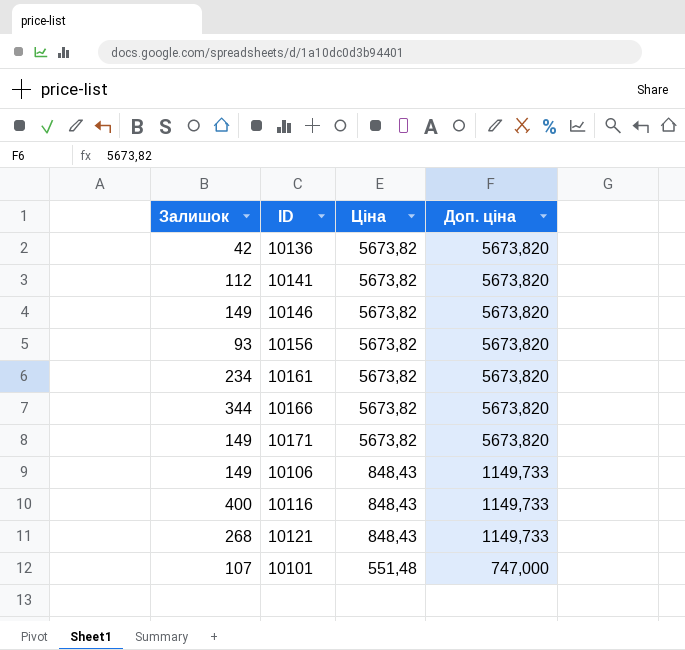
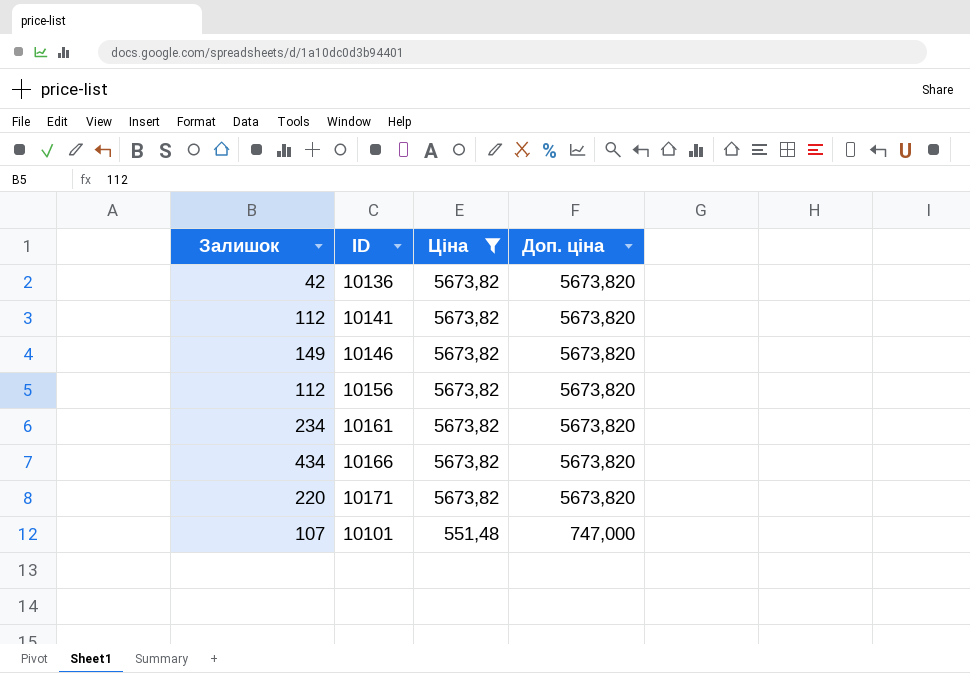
filter: none -> Ціна != 848,43
10156 | Залишок: 93 -> 112
10166 | Залишок: 344 -> 434
10171 | Залишок: 149 -> 220

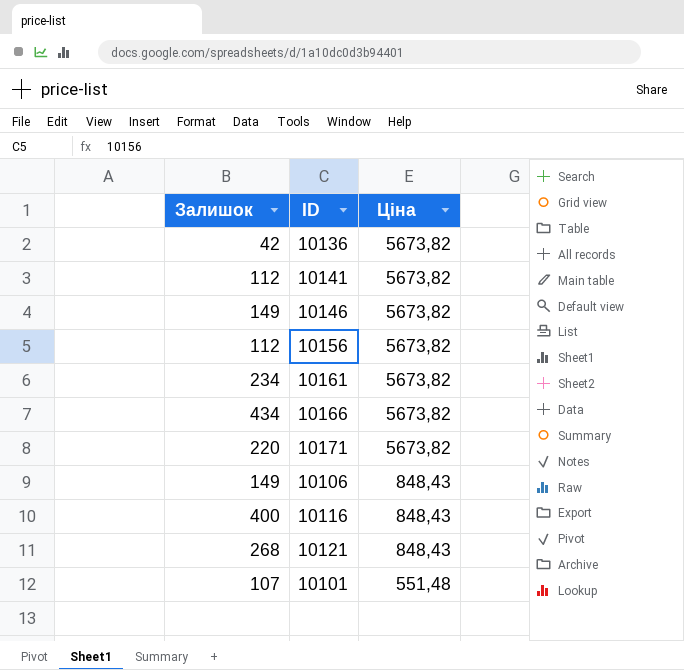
filter: Ціна != 848,43 -> none
column Доп. ціна | position: 4 -> none

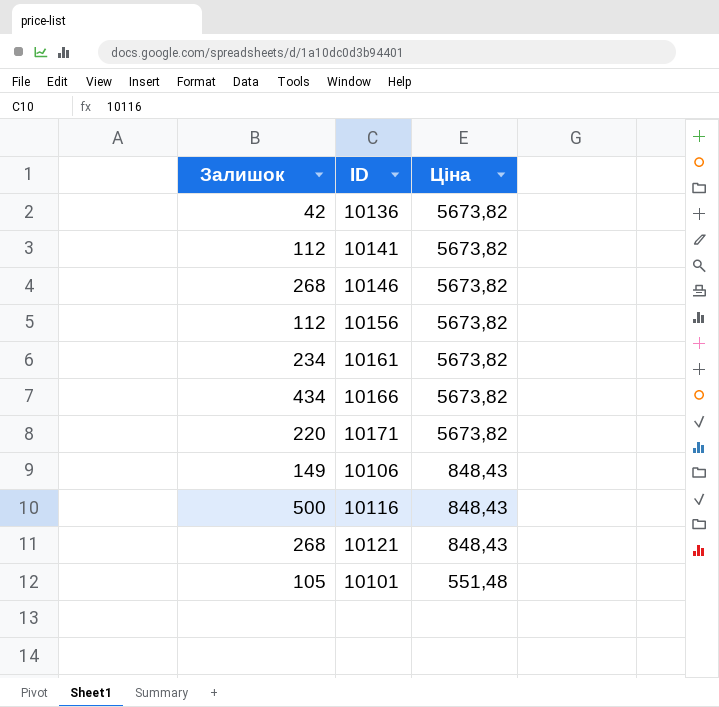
10146 | Залишок: 149 -> 268
10116 | Залишок: 400 -> 500
10101 | Залишок: 107 -> 105

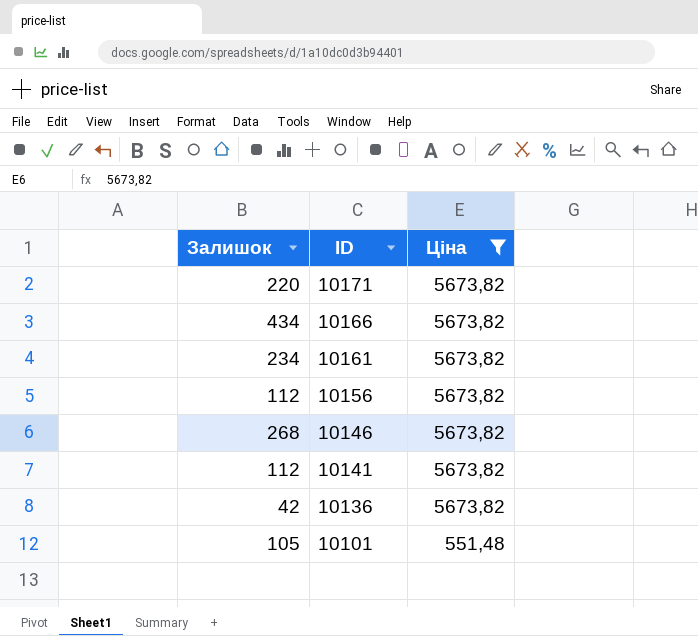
filter: none -> Ціна != 848,43
row order: Ціна descending -> ID descending

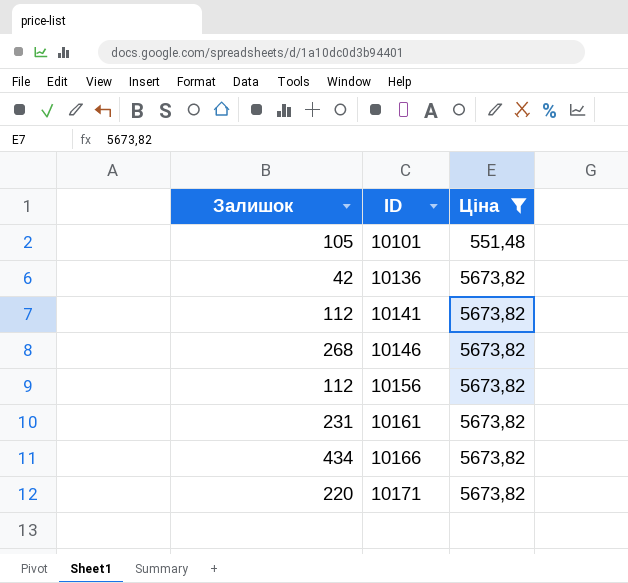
row order: ID descending -> ID ascending
10161 | Залишок: 234 -> 231

